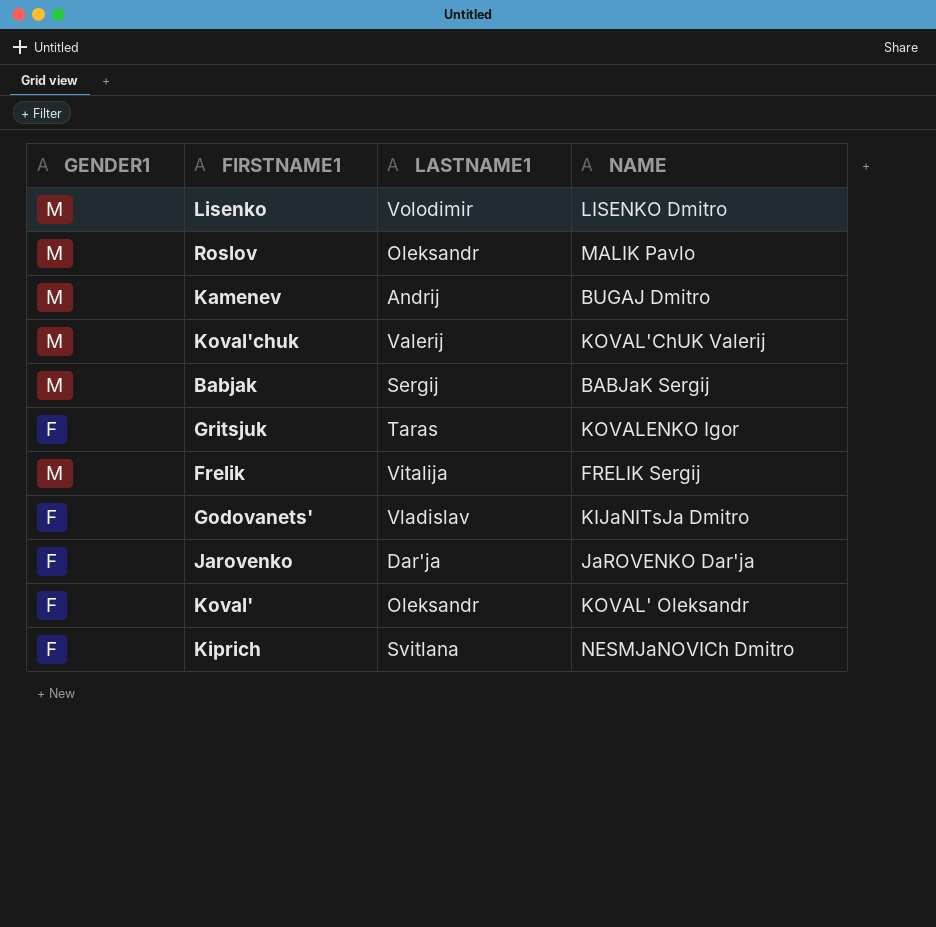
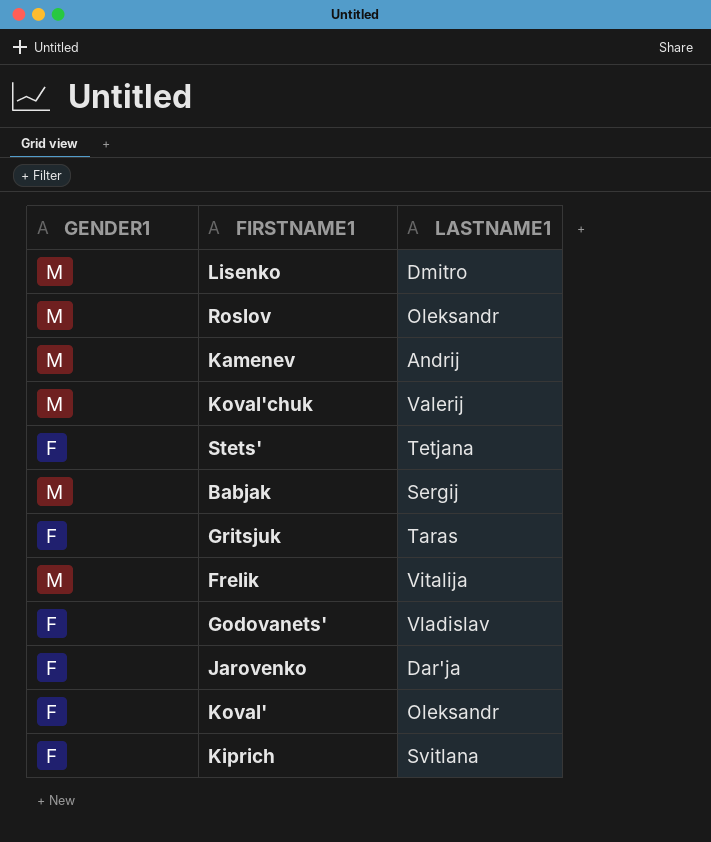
column NAME | position: 4 -> none
Lisenko | LASTNAME1: Volodimir -> Dmitro
row Stets': none -> F | Tetjana

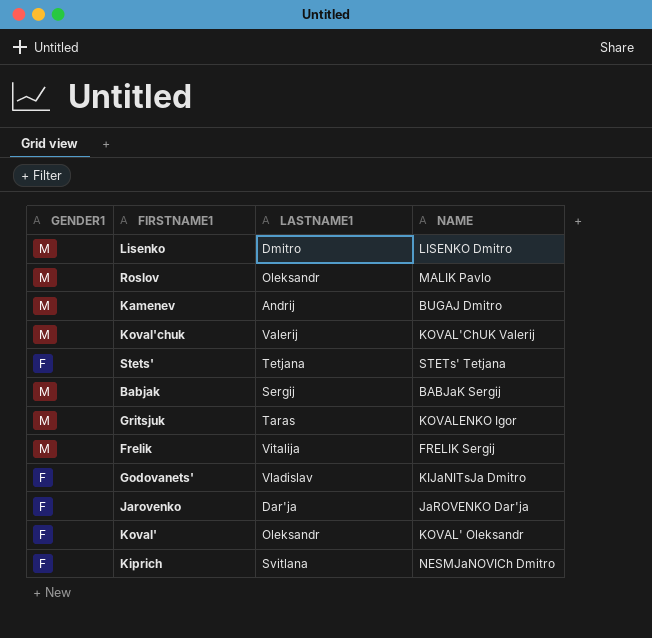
column NAME | position: none -> 4
Gritsjuk | GENDER1: F -> M

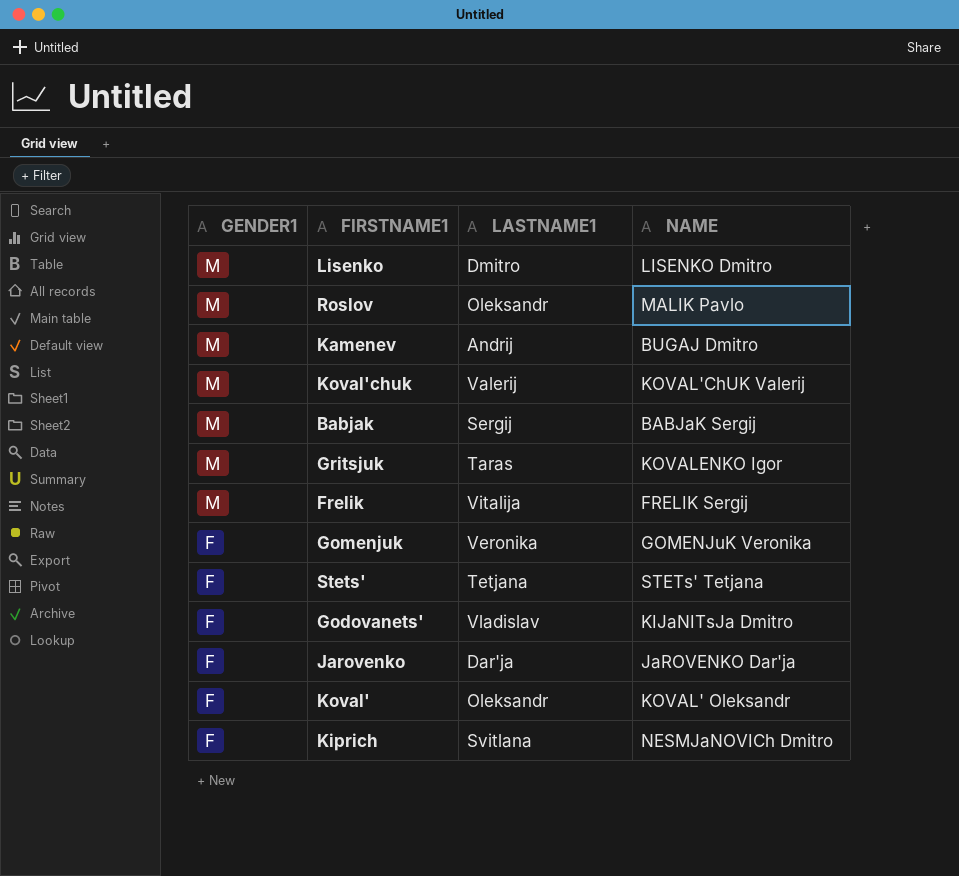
row order: none -> GENDER1 descending
row Gomenjuk: none -> F | Veronika | GOMENJuK Veronika

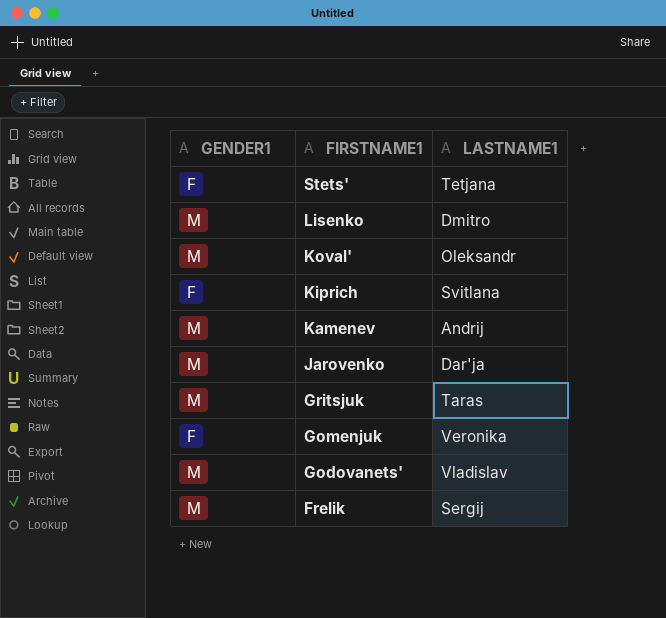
row order: GENDER1 descending -> FIRSTNAME1 descending
column NAME | position: 4 -> none
row Roslov: M | Oleksandr | MALIK Pavlo -> none
row Koval'chuk: M | Valerij | KOVAL'ChUK Valerij -> none
row Babjak: M | Sergij | BABJaK Sergij -> none
Koval' | GENDER1: F -> M
Jarovenko | GENDER1: F -> M
Godovanets' | GENDER1: F -> M
Frelik | LASTNAME1: Vitalija -> Sergij

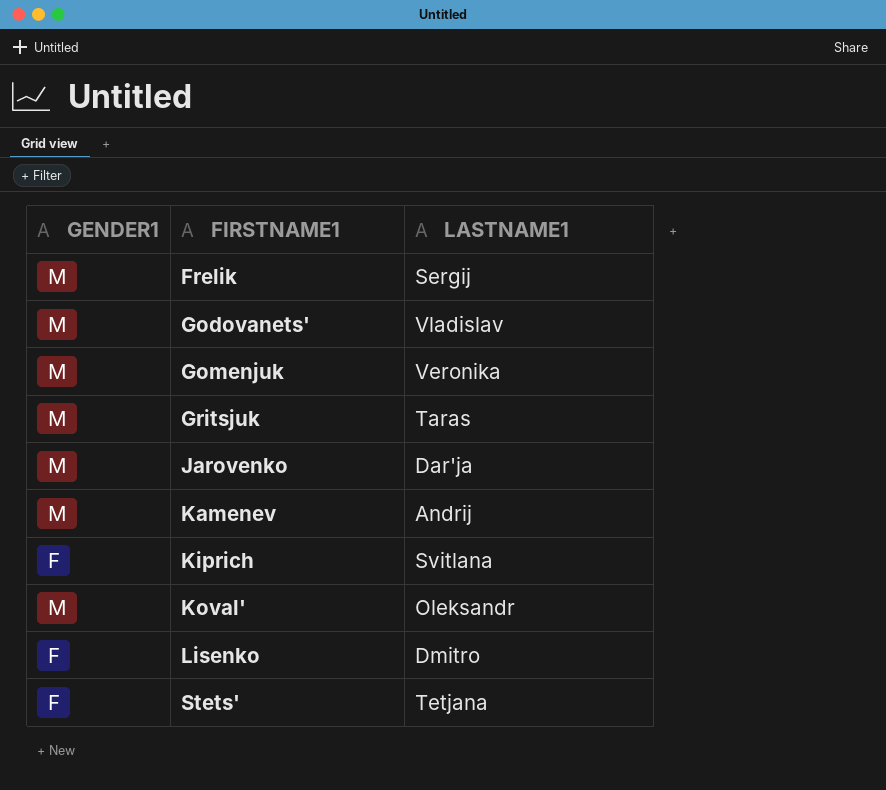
row order: FIRSTNAME1 descending -> FIRSTNAME1 ascending
Gomenjuk | GENDER1: F -> M
Lisenko | GENDER1: M -> F

